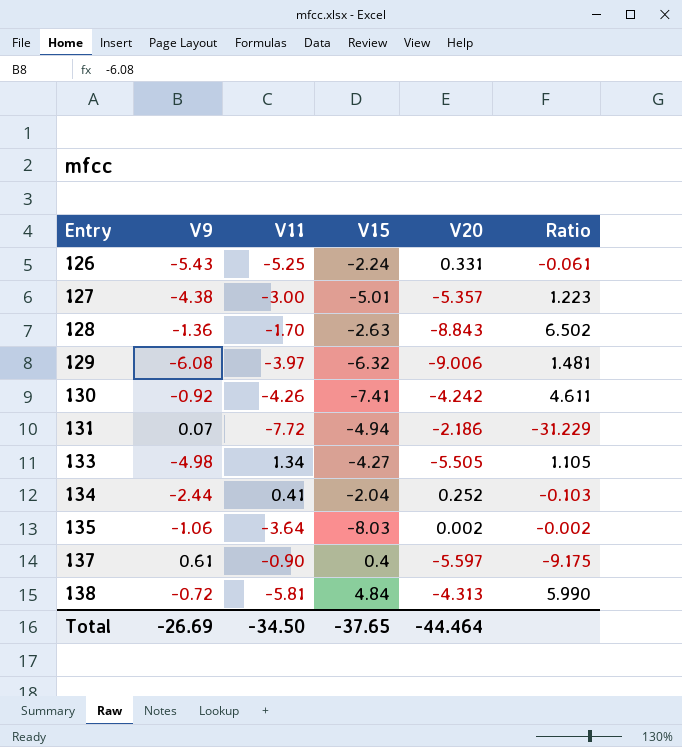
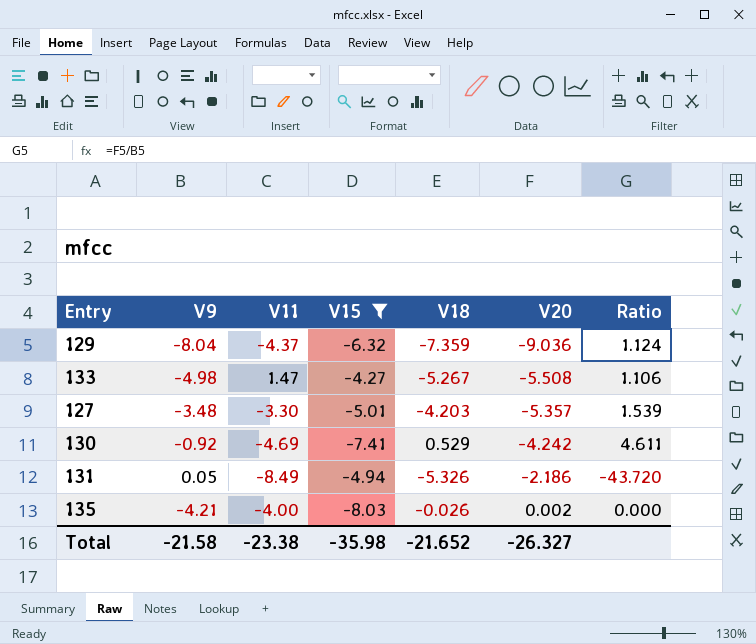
filter: none -> V15 <= -4.27
row order: Entry ascending -> V20 ascending
column V18 | position: none -> 5
129 | V9: -6.08 -> -8.04
129 | V11: -3.97 -> -4.37
129 | V20: -9.006 -> -9.036
129 | Ratio: 1.481 -> 1.124
133 | V11: 1.34 -> 1.47
133 | V20: -5.505 -> -5.508
133 | Ratio: 1.105 -> 1.106
127 | V9: -4.38 -> -3.48
127 | V11: -3.00 -> -3.30
127 | Ratio: 1.223 -> 1.539
130 | V11: -4.26 -> -4.69
131 | V9: 0.07 -> 0.05
131 | V11: -7.72 -> -8.49
131 | Ratio: -31.229 -> -43.720
135 | V9: -1.06 -> -4.21
135 | V11: -3.64 -> -4.00
135 | Ratio: -0.002 -> 0.000
Total | V9: -26.69 -> -21.58
Total | V11: -34.50 -> -23.38
Total | V15: -37.65 -> -35.98
Total | V20: -44.464 -> -26.327

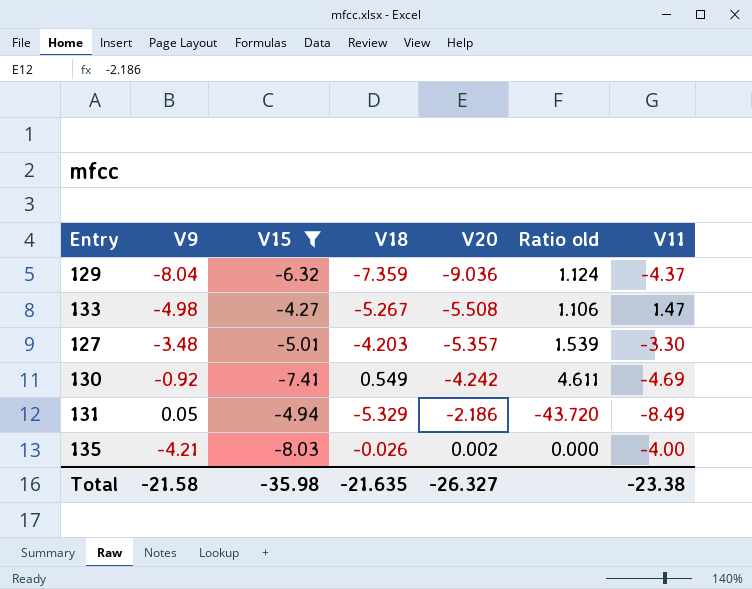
column name: Ratio -> Ratio old
column V11 | position: 3 -> 7
130 | V18: 0.529 -> 0.549
131 | V18: -5.326 -> -5.329
Total | V18: -21.652 -> -21.635

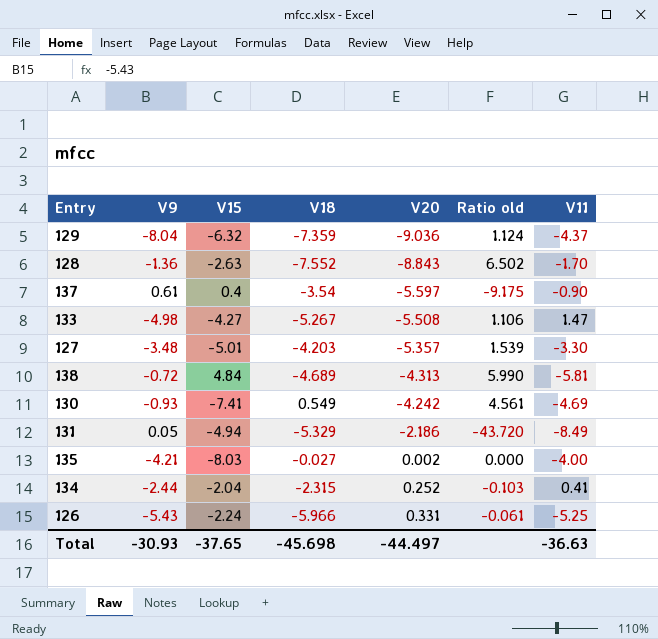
filter: V15 <= -4.27 -> none
130 | V9: -0.92 -> -0.93
130 | Ratio old: 4.611 -> 4.561
135 | V18: -0.026 -> -0.027
Total | V9: -21.58 -> -30.93
Total | V15: -35.98 -> -37.65
Total | V18: -21.635 -> -45.698
Total | V20: -26.327 -> -44.497
Total | V11: -23.38 -> -36.63

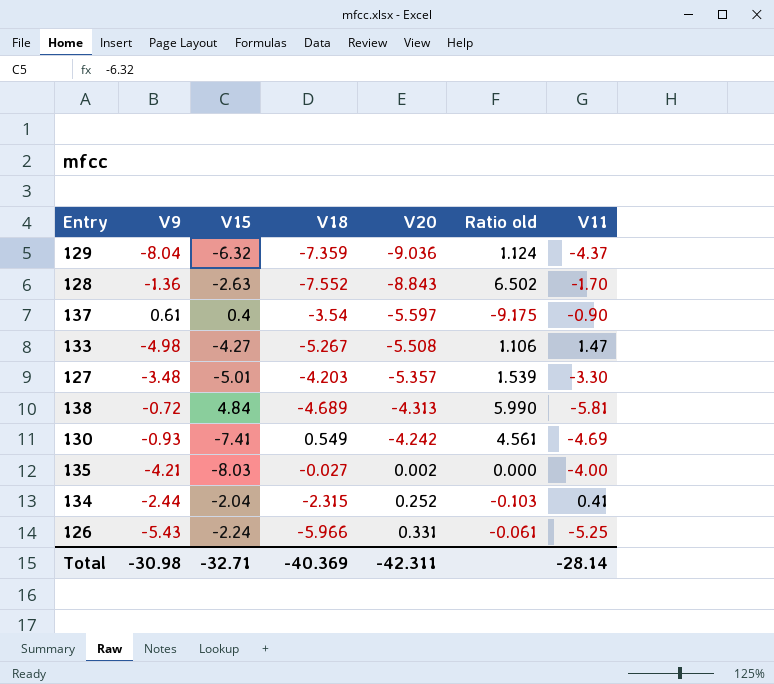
row 131: 0.05 | -4.94 | -5.329 | -2.186 | -43.720 | -8.49 -> none
Total | V9: -30.93 -> -30.98
Total | V15: -37.65 -> -32.71
Total | V18: -45.698 -> -40.369
Total | V20: -44.497 -> -42.311
Total | V11: -36.63 -> -28.14

